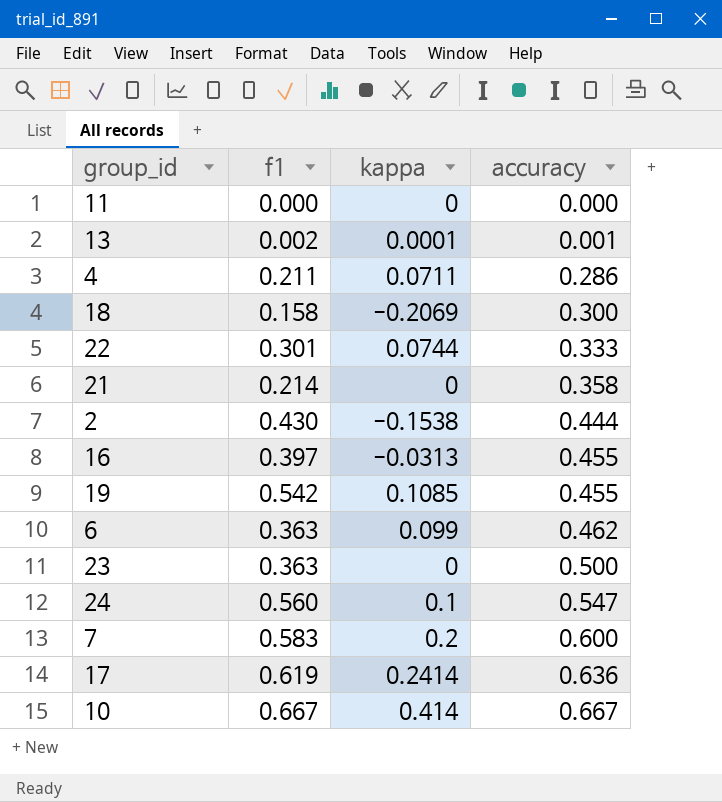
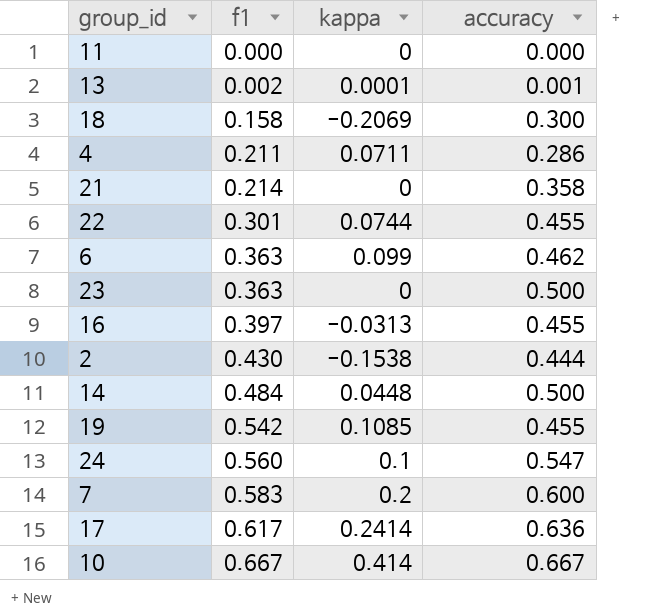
row order: accuracy ascending -> f1 ascending
22 | accuracy: 0.333 -> 0.455
row 14: none -> 0.484 | 0.0448 | 0.500
17 | f1: 0.619 -> 0.617

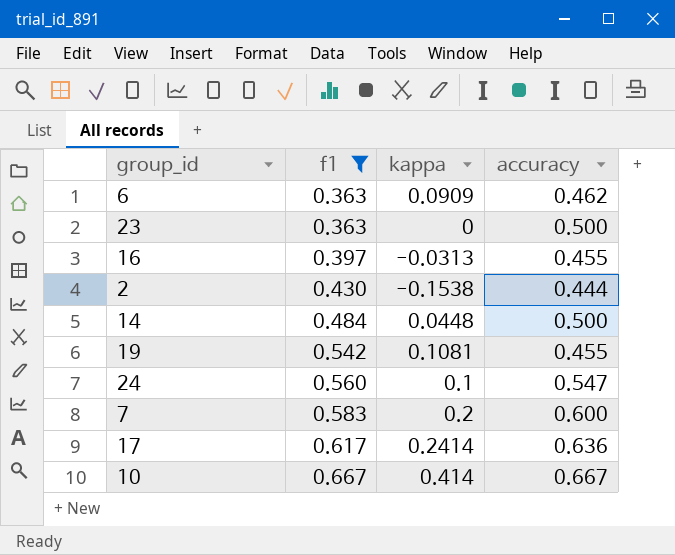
filter: none -> f1 >= 0.363
6 | kappa: 0.099 -> 0.0909
19 | kappa: 0.1085 -> 0.1081

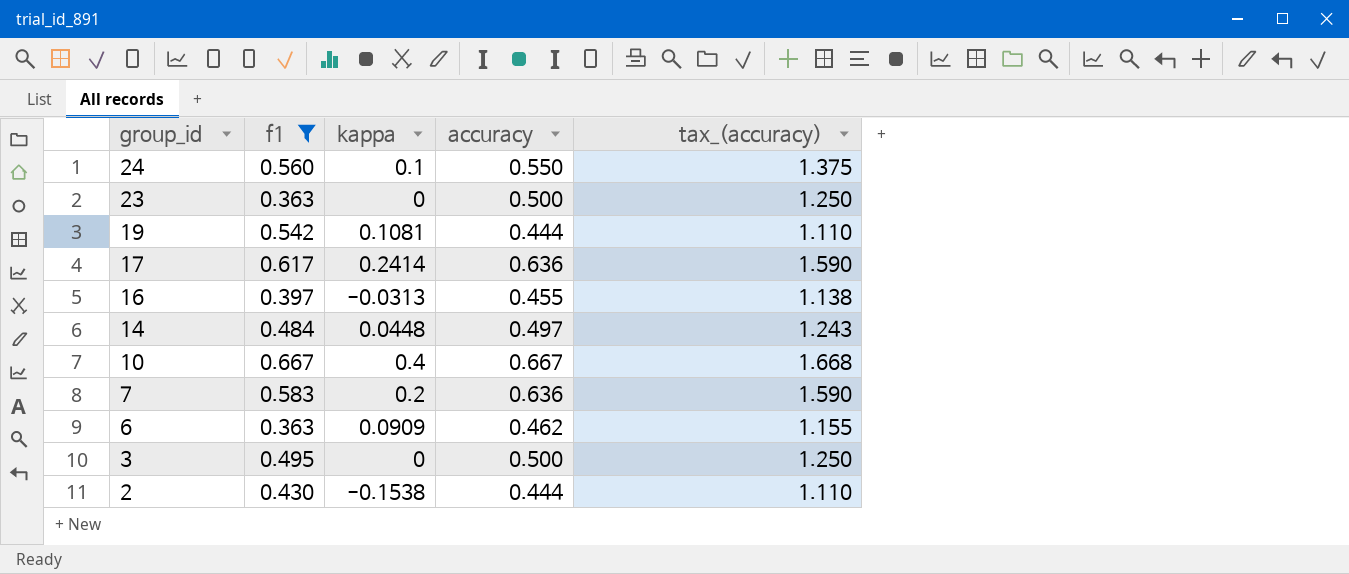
row order: f1 ascending -> group_id descending
column tax_(accuracy) | formula: none -> [accuracy] * 2.5
24 | accuracy: 0.547 -> 0.550
19 | accuracy: 0.455 -> 0.444
14 | accuracy: 0.500 -> 0.497
10 | kappa: 0.414 -> 0.4
7 | accuracy: 0.600 -> 0.636
row 3: none -> 0.495 | 0 | 0.500 | 1.250

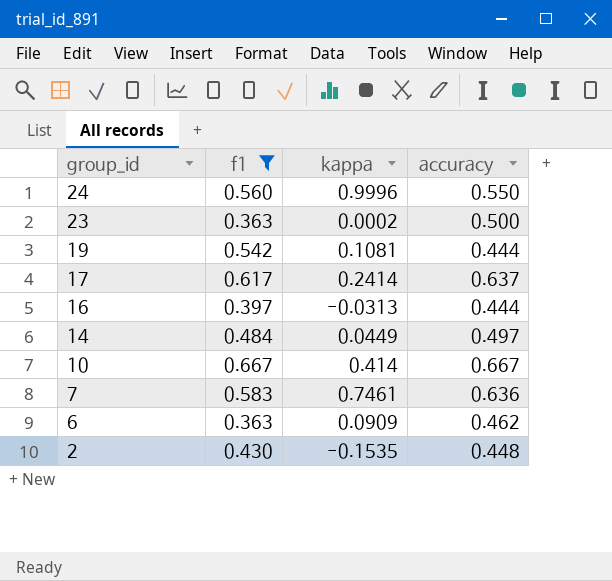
column tax_(accuracy) | formula: [accuracy] * 2.5 -> none
row 3: 0.495 | 0 | 0.500 | 1.250 -> none
24 | kappa: 0.1 -> 0.9996
23 | kappa: 0 -> 0.0002
17 | accuracy: 0.636 -> 0.637
16 | accuracy: 0.455 -> 0.444
14 | kappa: 0.0448 -> 0.0449
10 | kappa: 0.4 -> 0.414
7 | kappa: 0.2 -> 0.7461
2 | kappa: -0.1538 -> -0.1535
2 | accuracy: 0.444 -> 0.448

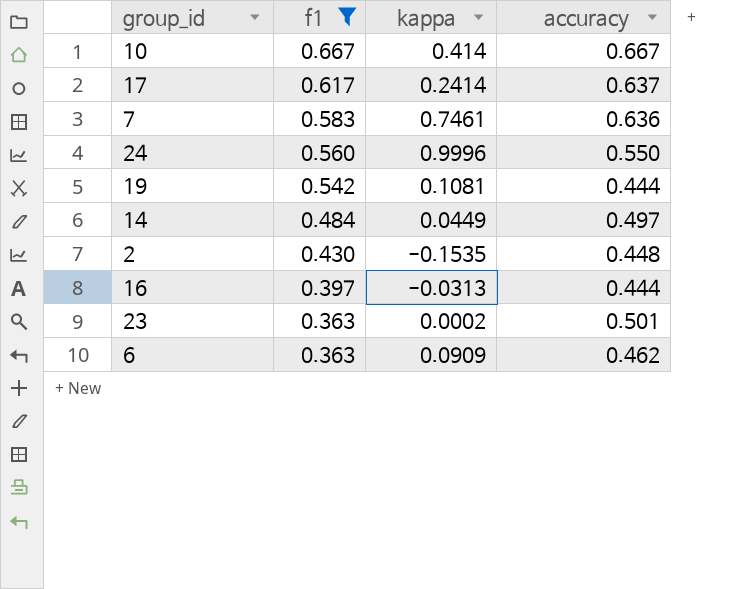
row order: group_id descending -> f1 descending
23 | accuracy: 0.500 -> 0.501

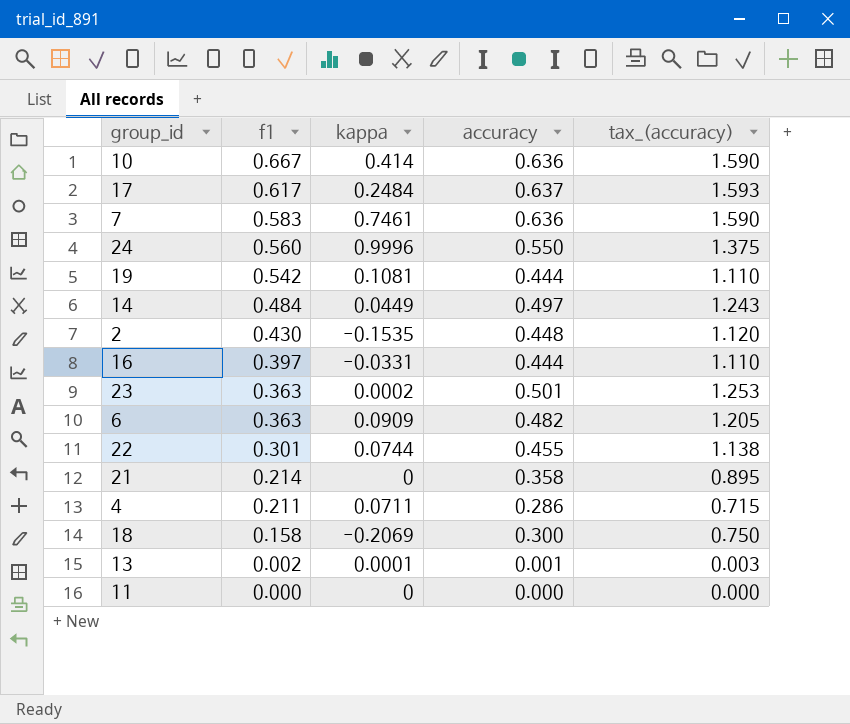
filter: f1 >= 0.363 -> none
column tax_(accuracy) | formula: none -> [accuracy] * 2.5
10 | accuracy: 0.667 -> 0.636
17 | kappa: 0.2414 -> 0.2484
16 | kappa: -0.0313 -> -0.0331
6 | accuracy: 0.462 -> 0.482

